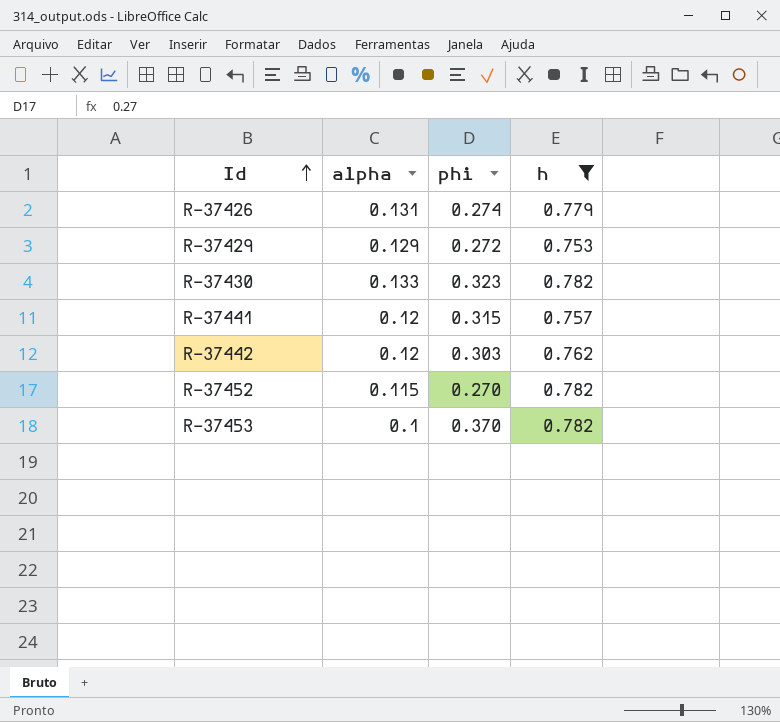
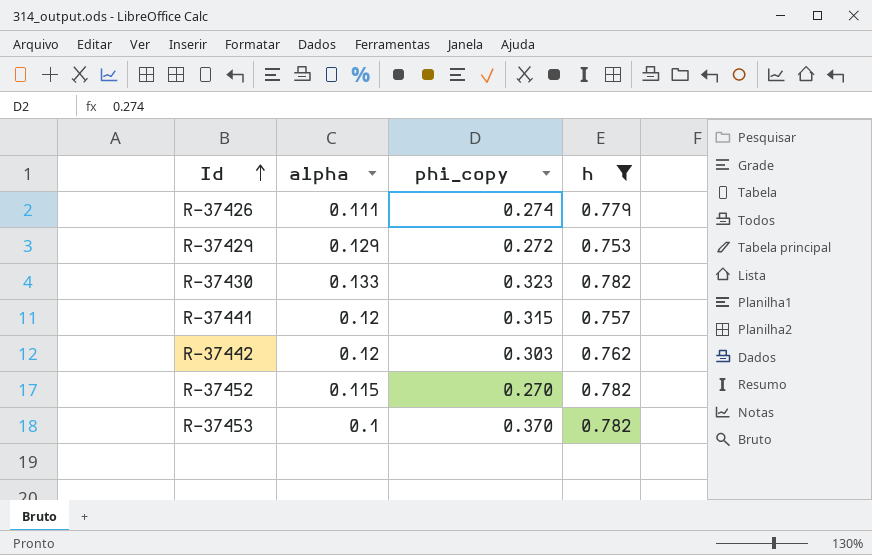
column name: phi -> phi_copy
R-37426 | alpha: 0.131 -> 0.111

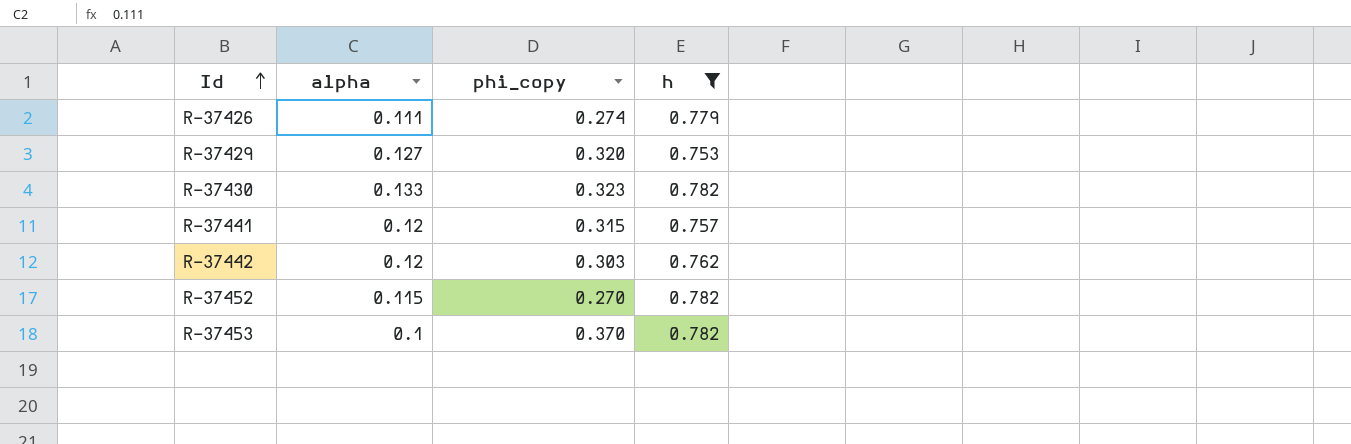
R-37429 | alpha: 0.129 -> 0.127
R-37429 | phi_copy: 0.272 -> 0.320

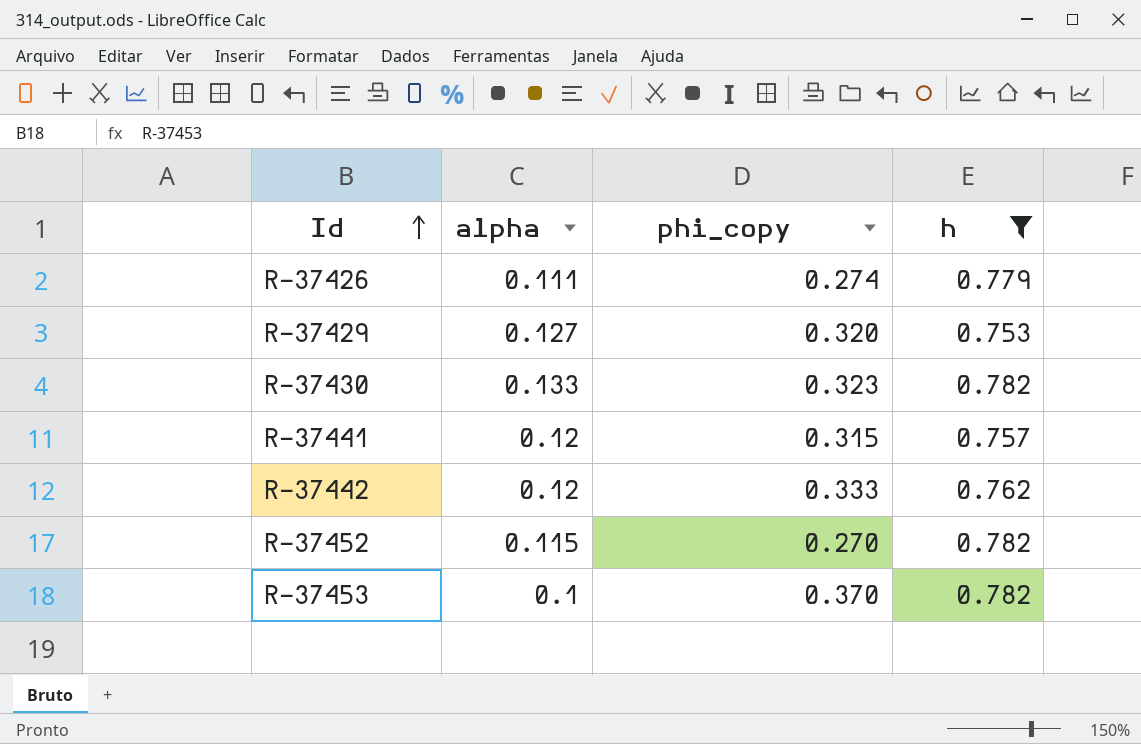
R-37442 | phi_copy: 0.303 -> 0.333

